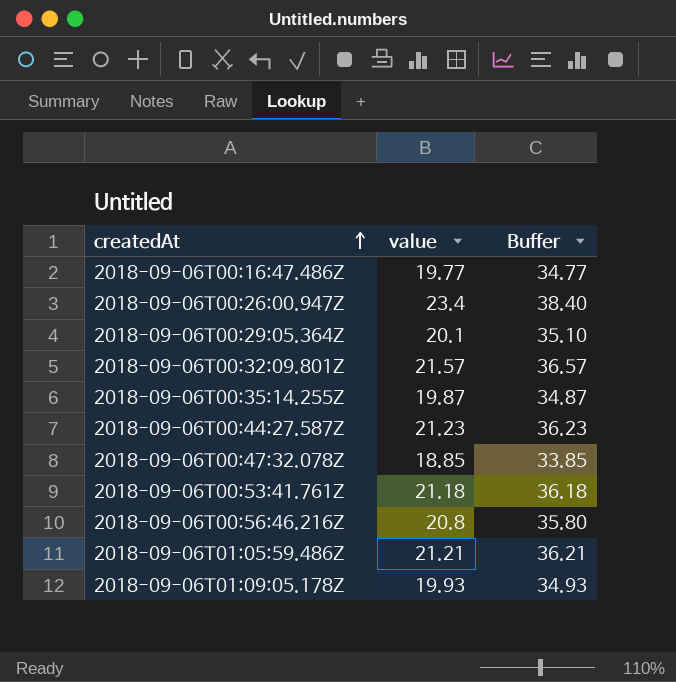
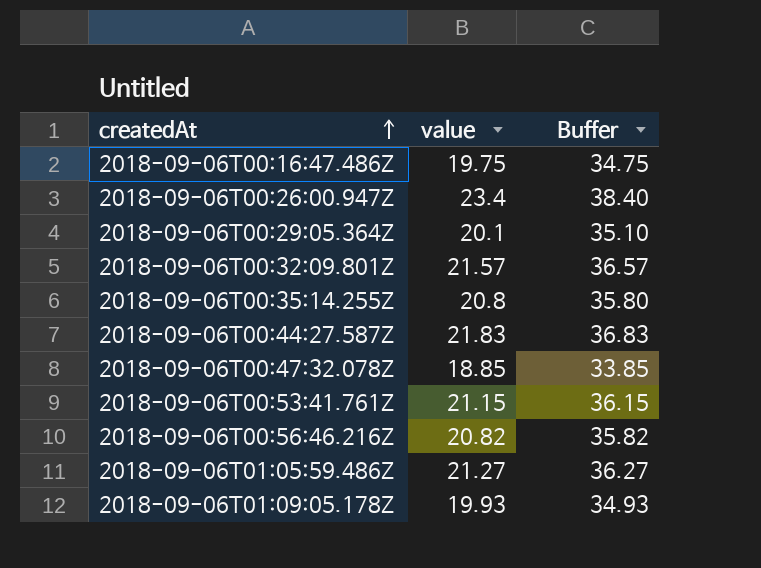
2018-09-06T00:16:47.486Z | value: 19.77 -> 19.75
2018-09-06T00:16:47.486Z | Buffer: 34.77 -> 34.75
2018-09-06T00:35:14.255Z | value: 19.87 -> 20.8
2018-09-06T00:35:14.255Z | Buffer: 34.87 -> 35.80
2018-09-06T00:44:27.587Z | value: 21.23 -> 21.83
2018-09-06T00:44:27.587Z | Buffer: 36.23 -> 36.83
2018-09-06T00:53:41.761Z | value: 21.18 -> 21.15
2018-09-06T00:53:41.761Z | Buffer: 36.18 -> 36.15
2018-09-06T00:56:46.216Z | value: 20.8 -> 20.82
2018-09-06T00:56:46.216Z | Buffer: 35.80 -> 35.82
2018-09-06T01:05:59.486Z | value: 21.21 -> 21.27
2018-09-06T01:05:59.486Z | Buffer: 36.21 -> 36.27

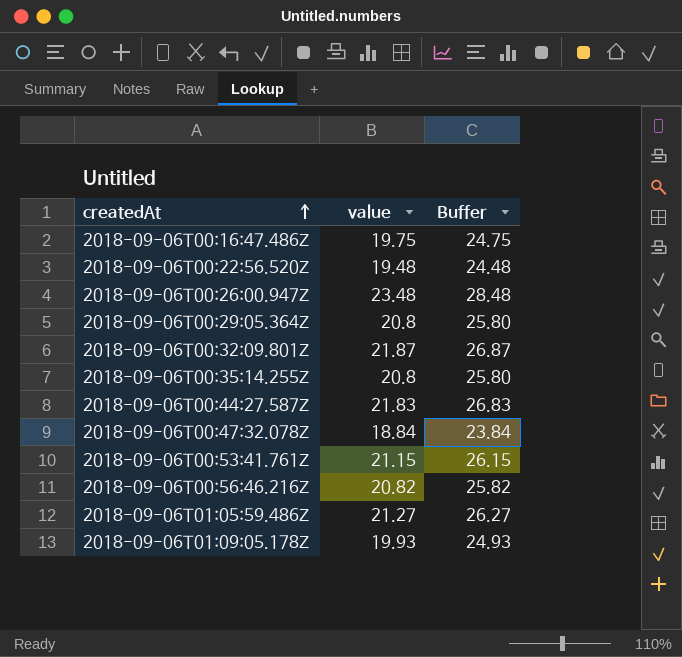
column Buffer | formula: [value] + 15 -> [value] + 5
row 2018-09-06T00:22:56.520Z: none -> 19.48 | 24.48
2018-09-06T00:26:00.947Z | value: 23.4 -> 23.48
2018-09-06T00:29:05.364Z | value: 20.1 -> 20.8
2018-09-06T00:32:09.801Z | value: 21.57 -> 21.87
2018-09-06T00:47:32.078Z | value: 18.85 -> 18.84

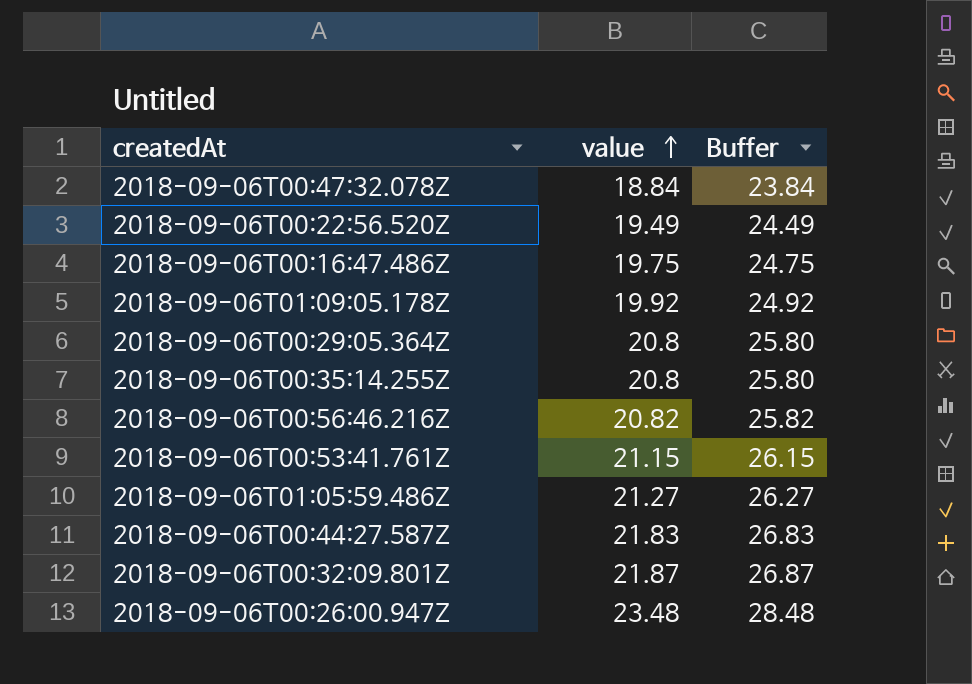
row order: createdAt ascending -> value ascending
2018-09-06T00:22:56.520Z | value: 19.48 -> 19.49
2018-09-06T00:22:56.520Z | Buffer: 24.48 -> 24.49
2018-09-06T01:09:05.178Z | value: 19.93 -> 19.92
2018-09-06T01:09:05.178Z | Buffer: 24.93 -> 24.92

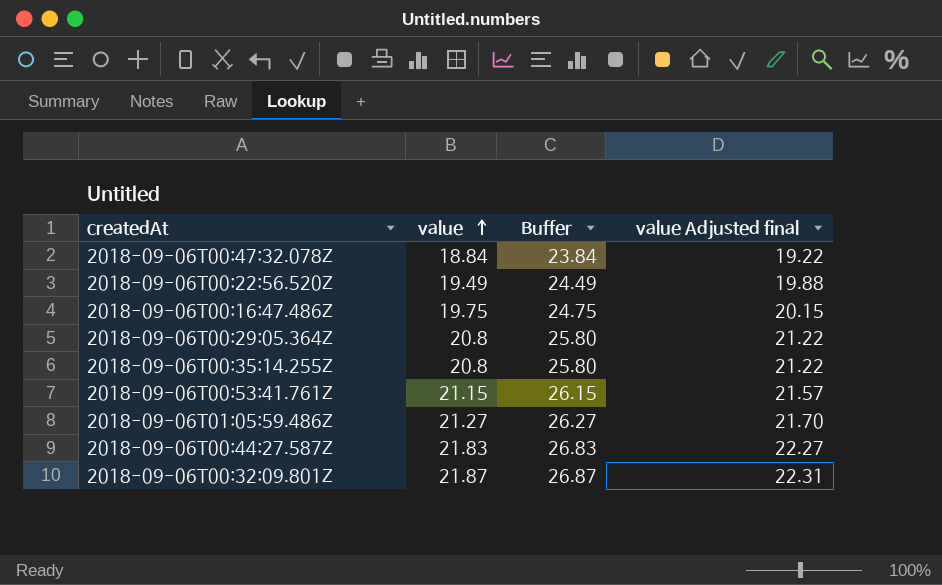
column value Adjusted final | formula: none -> [value] * 1.02
row 2018-09-06T01:09:05.178Z: 19.92 | 24.92 -> none
row 2018-09-06T00:56:46.216Z: 20.82 | 25.82 -> none
row 2018-09-06T00:26:00.947Z: 23.48 | 28.48 -> none

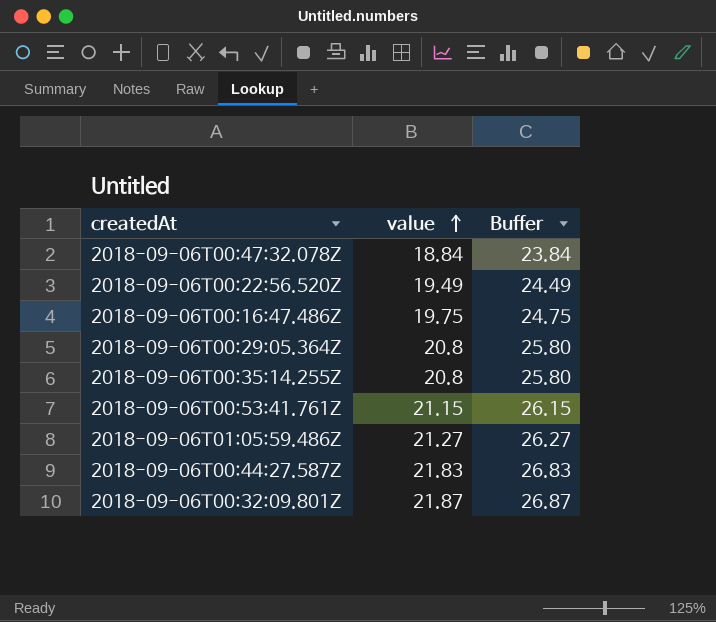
column value Adjusted final | formula: [value] * 1.02 -> none

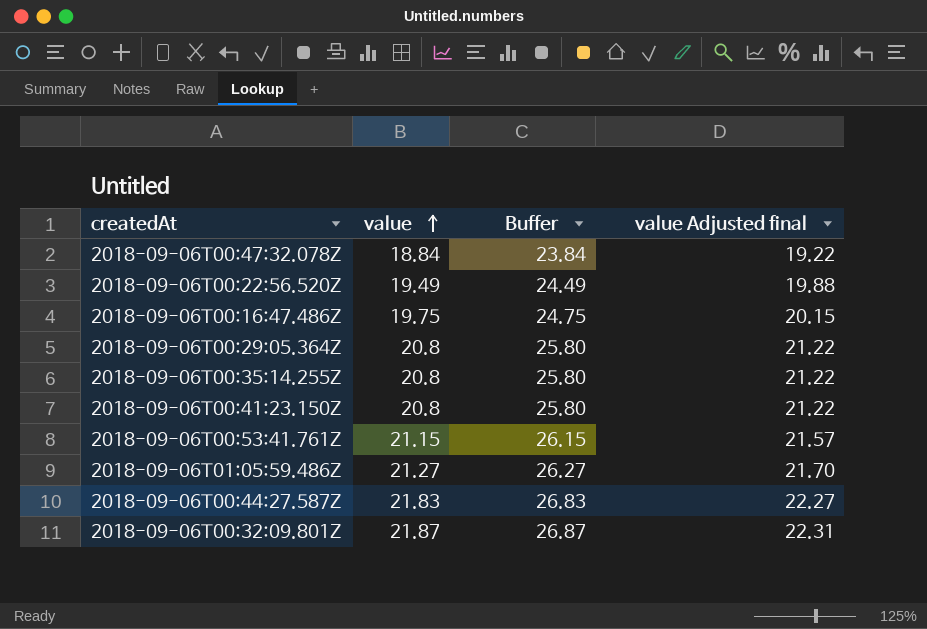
column value Adjusted final | formula: none -> [value] * 1.02
row 2018-09-06T00:41:23.150Z: none -> 20.8 | 25.80 | 21.22

